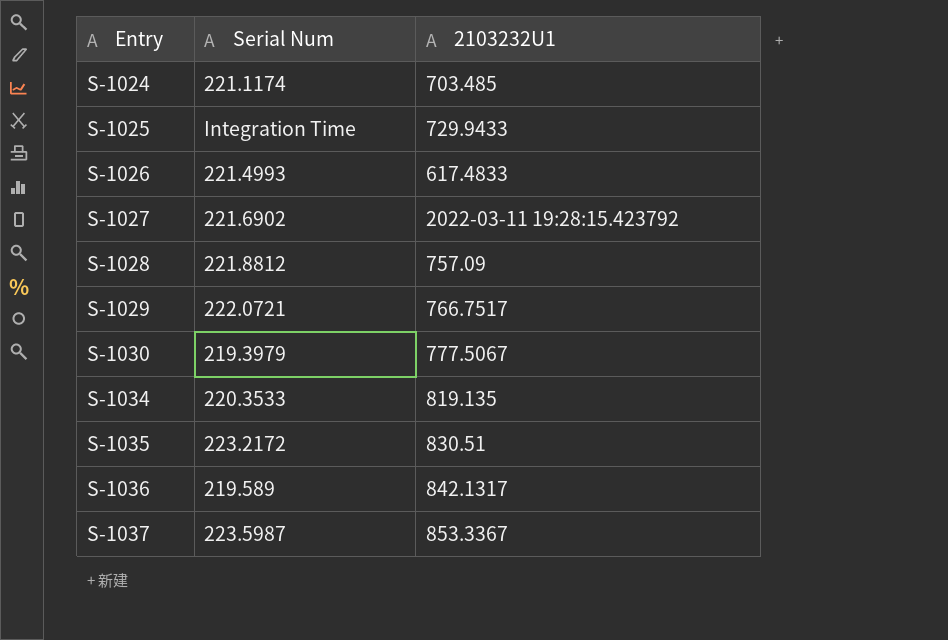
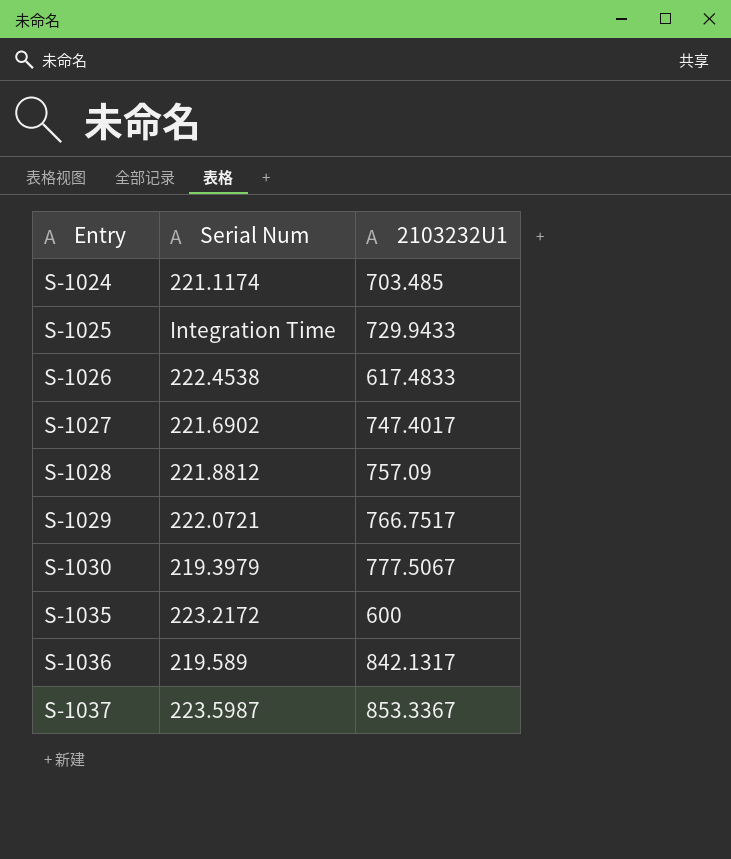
row S-1034: 220.3533 | 819.135 -> none
S-1026 | Serial Num: 221.4993 -> 222.4538
S-1027 | 2103232U1: 2022-03-11 19:28:15.423792 -> 747.4017
S-1035 | 2103232U1: 830.51 -> 600

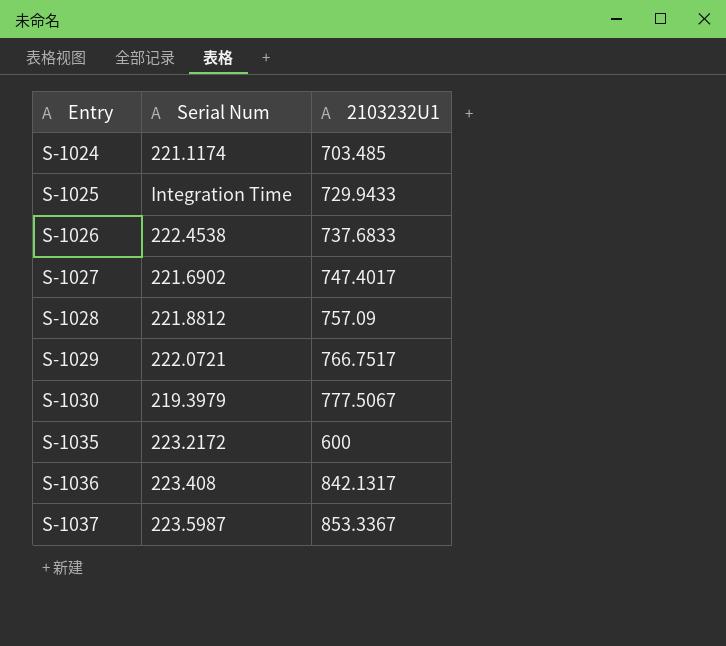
S-1026 | 2103232U1: 617.4833 -> 737.6833
S-1036 | Serial Num: 219.589 -> 223.408

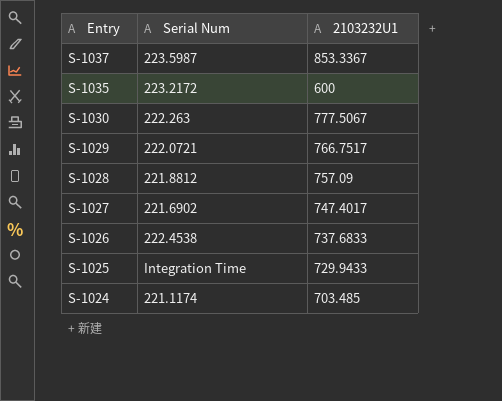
row order: Entry ascending -> Entry descending
row S-1036: 223.408 | 842.1317 -> none
S-1030 | Serial Num: 219.3979 -> 222.263

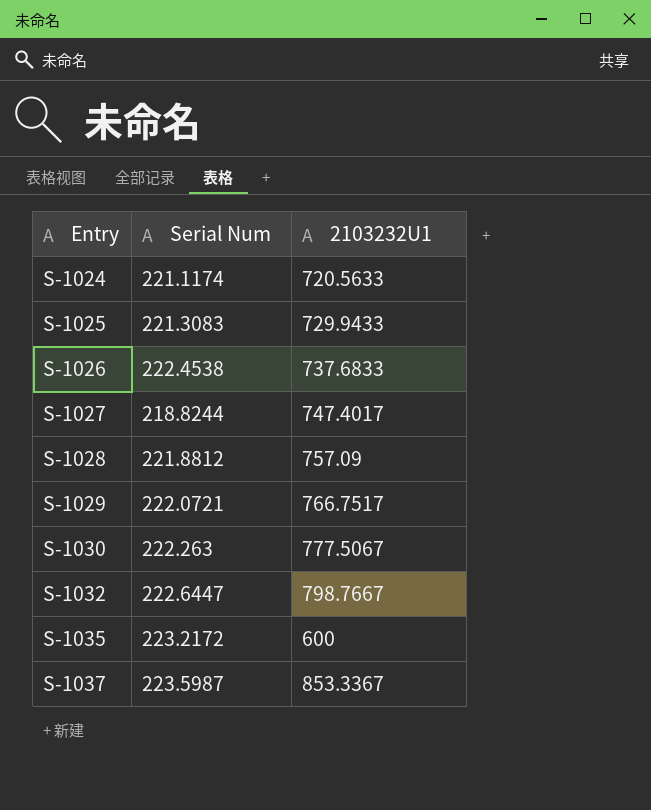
row order: Entry descending -> Entry ascending
S-1024 | 2103232U1: 703.485 -> 720.5633
S-1025 | Serial Num: Integration Time -> 221.3083
S-1027 | Serial Num: 221.6902 -> 218.8244
row S-1032: none -> 222.6447 | 798.7667

